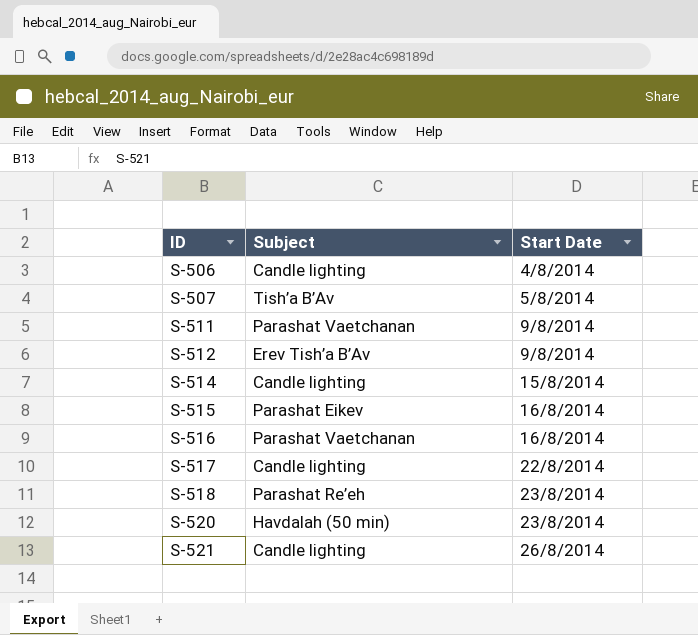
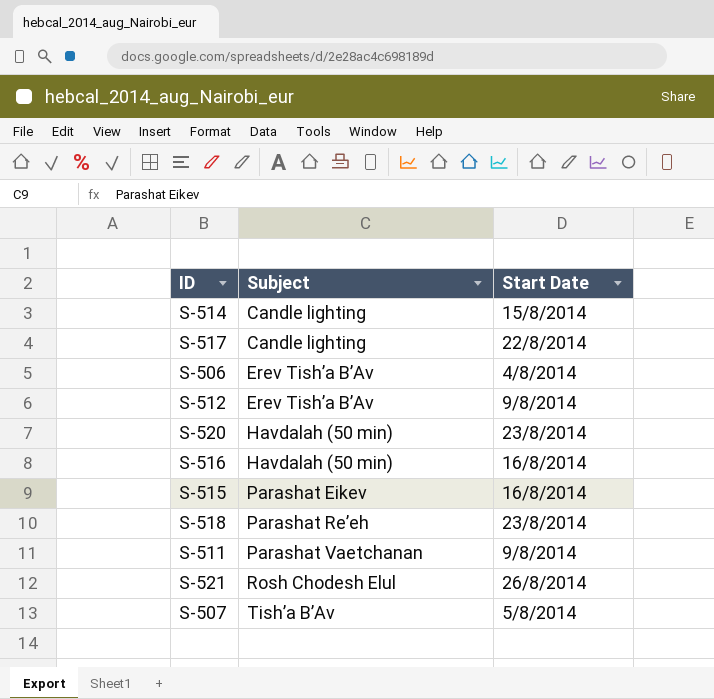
row order: ID ascending -> Subject ascending
S-506 | Subject: Candle lighting -> Erev Tish’a B’Av
S-516 | Subject: Parashat Vaetchanan -> Havdalah (50 min)
S-521 | Subject: Candle lighting -> Rosh Chodesh Elul

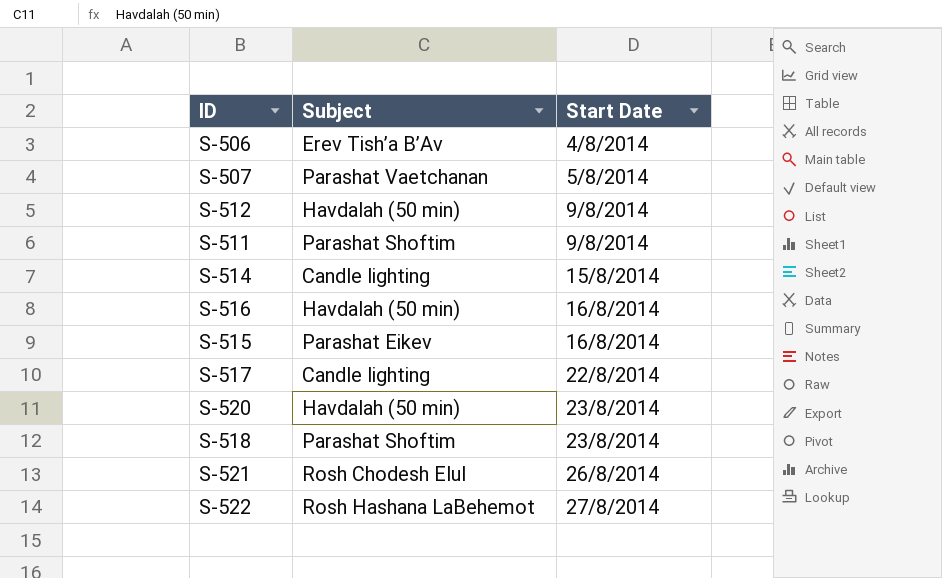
row order: Subject ascending -> Start Date ascending
S-507 | Subject: Tish’a B’Av -> Parashat Vaetchanan
S-512 | Subject: Erev Tish’a B’Av -> Havdalah (50 min)
S-511 | Subject: Parashat Vaetchanan -> Parashat Shoftim
S-518 | Subject: Parashat Re’eh -> Parashat Shoftim
row S-522: none -> Rosh Hashana LaBehemot | 27/8/2014

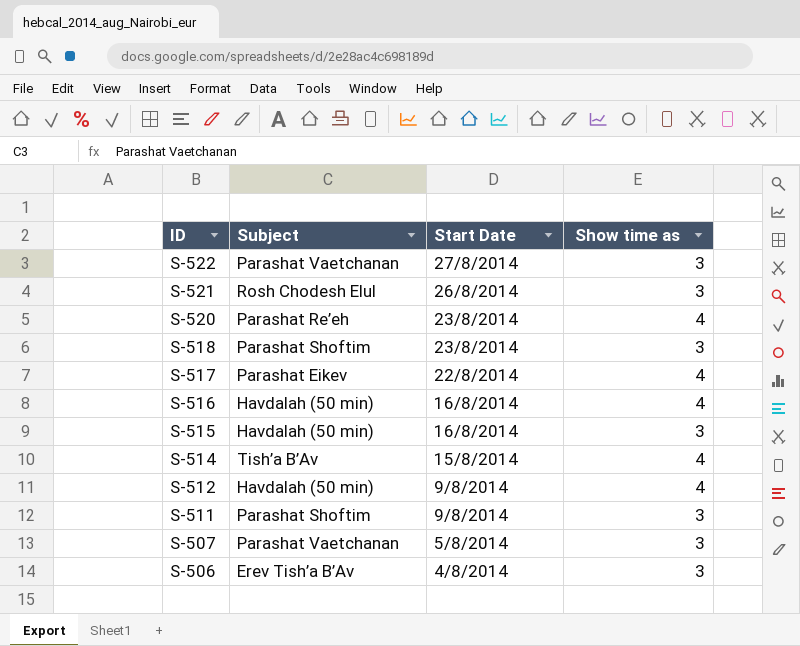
row order: Start Date ascending -> ID descending
column Show time as | position: none -> 4
S-522 | Subject: Rosh Hashana LaBehemot -> Parashat Vaetchanan
S-520 | Subject: Havdalah (50 min) -> Parashat Re’eh
S-517 | Subject: Candle lighting -> Parashat Eikev
S-515 | Subject: Parashat Eikev -> Havdalah (50 min)
S-514 | Subject: Candle lighting -> Tish’a B’Av

